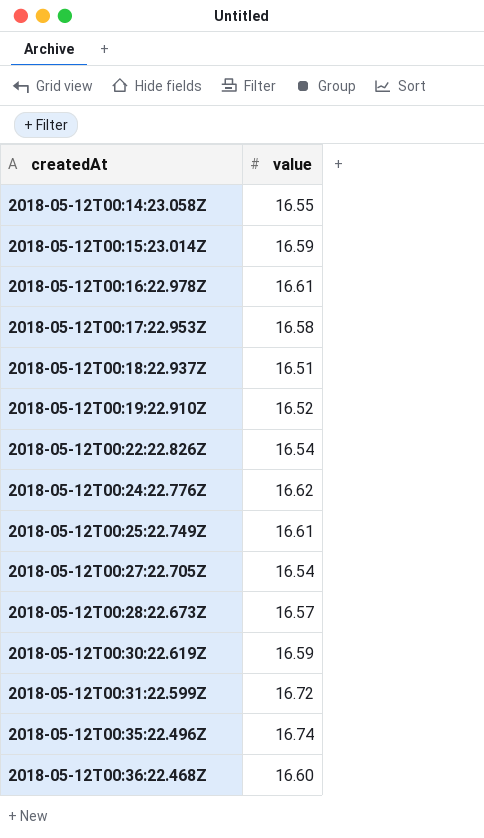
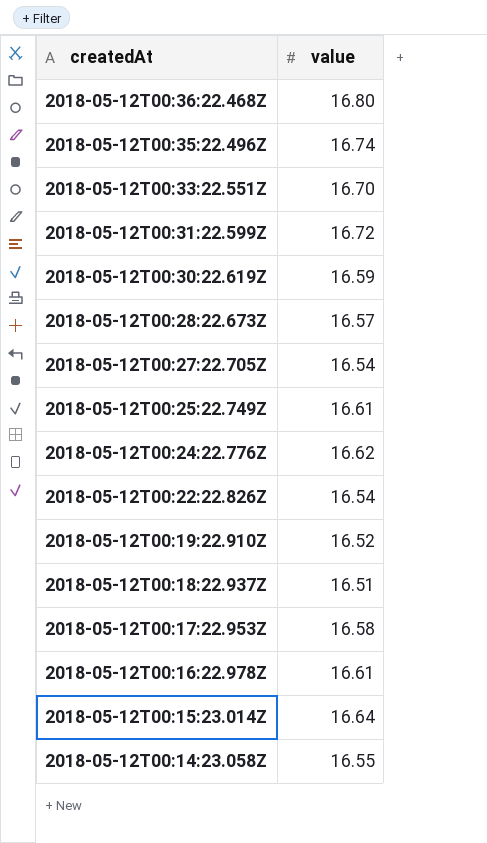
row order: createdAt ascending -> createdAt descending
2018-05-12T00:36:22.468Z | value: 16.60 -> 16.80
row 2018-05-12T00:33:22.551Z: none -> 16.70
2018-05-12T00:15:23.014Z | value: 16.59 -> 16.64

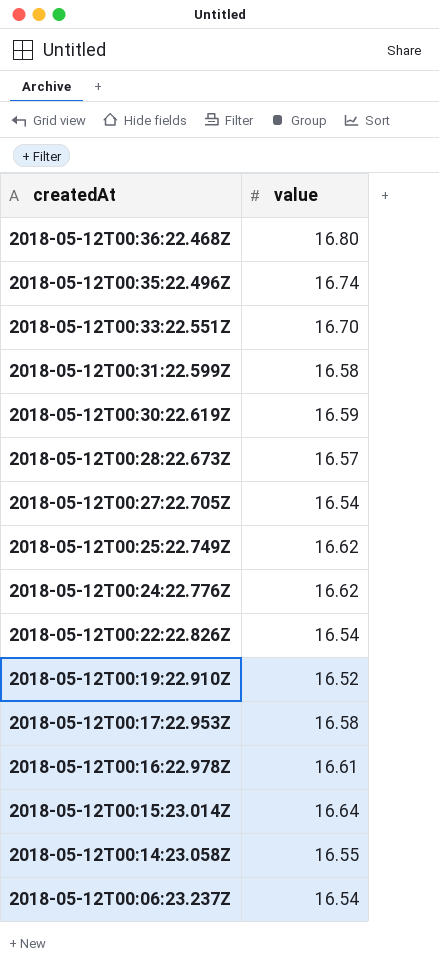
row 2018-05-12T00:18:22.937Z: 16.51 -> none
2018-05-12T00:31:22.599Z | value: 16.72 -> 16.58
2018-05-12T00:25:22.749Z | value: 16.61 -> 16.62
row 2018-05-12T00:06:23.237Z: none -> 16.54

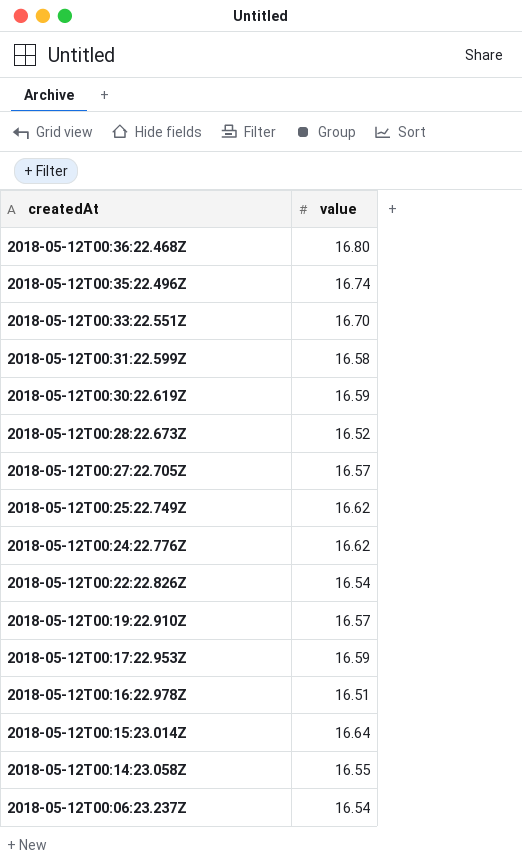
2018-05-12T00:28:22.673Z | value: 16.57 -> 16.52
2018-05-12T00:27:22.705Z | value: 16.54 -> 16.57
2018-05-12T00:19:22.910Z | value: 16.52 -> 16.57
2018-05-12T00:17:22.953Z | value: 16.58 -> 16.59
2018-05-12T00:16:22.978Z | value: 16.61 -> 16.51

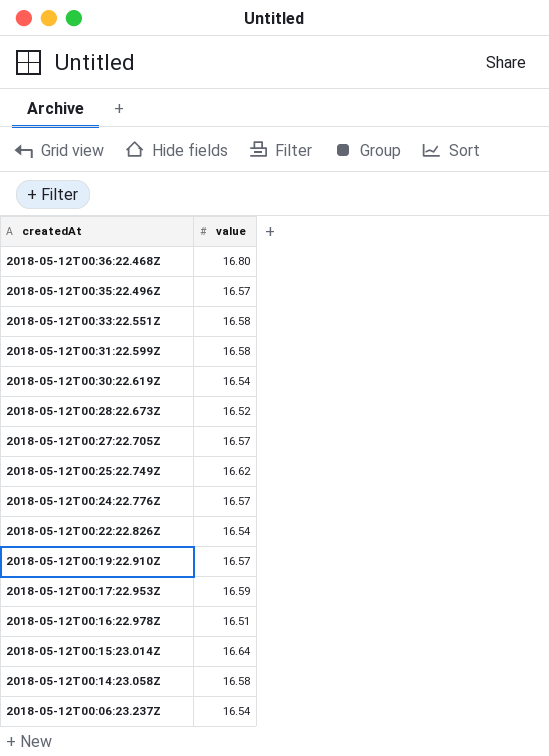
2018-05-12T00:35:22.496Z | value: 16.74 -> 16.57
2018-05-12T00:33:22.551Z | value: 16.70 -> 16.58
2018-05-12T00:30:22.619Z | value: 16.59 -> 16.54
2018-05-12T00:24:22.776Z | value: 16.62 -> 16.57
2018-05-12T00:14:23.058Z | value: 16.55 -> 16.58

